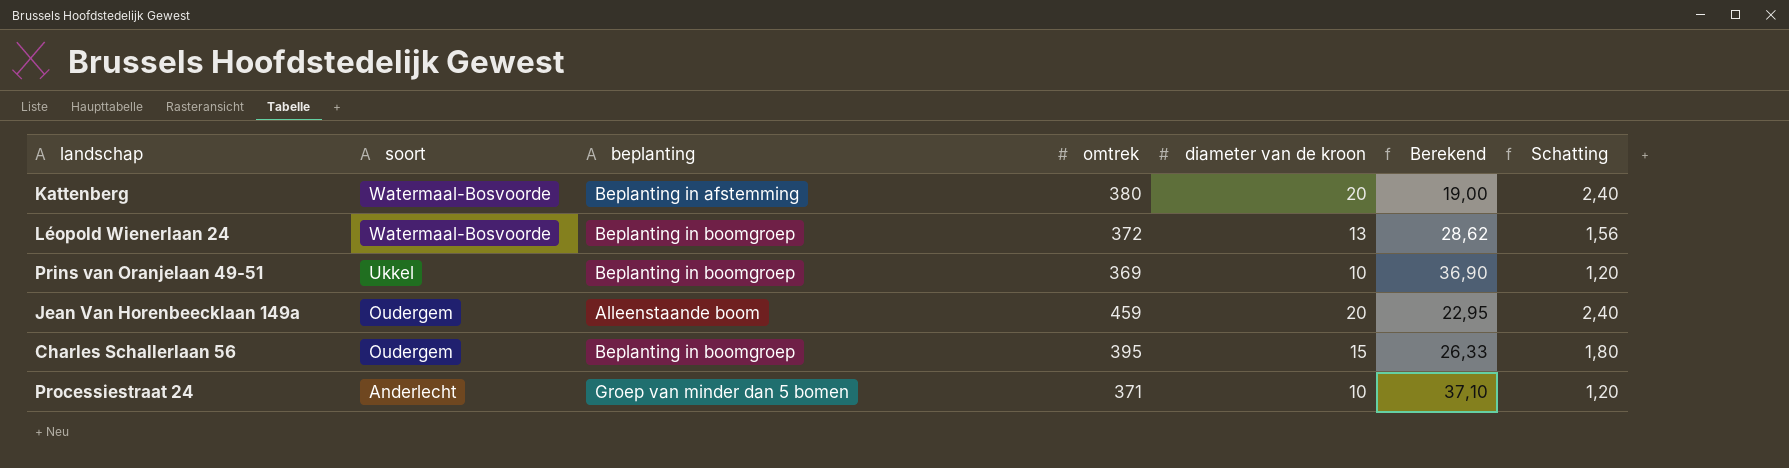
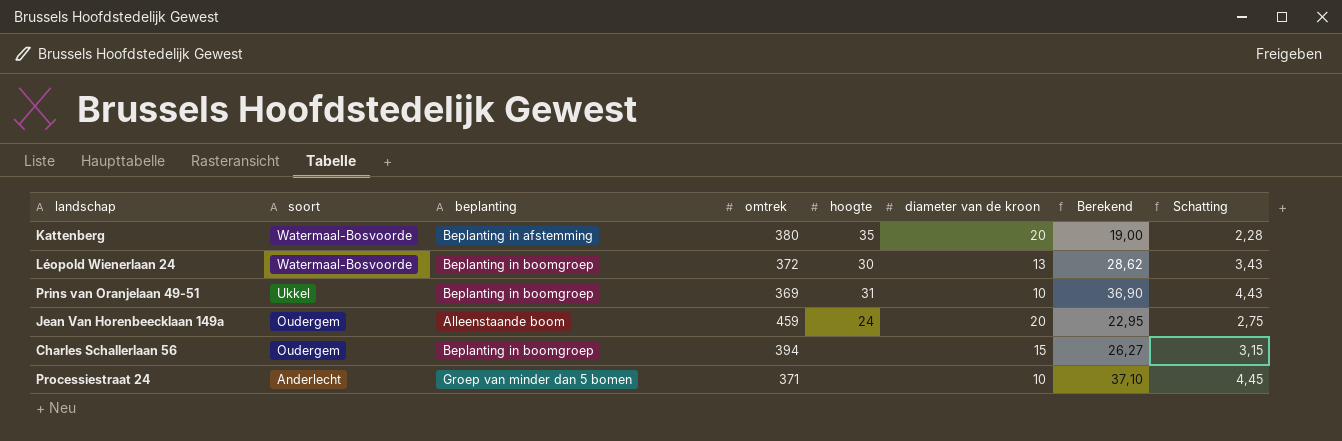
column hoogte | position: none -> 5
column Schatting | formula: [diameter van de kroon] * 0,12 -> [Berekend] * 0,12
Charles Schallerlaan 56 | omtrek: 395 -> 394
Charles Schallerlaan 56 | Berekend: 26,33 -> 26,27

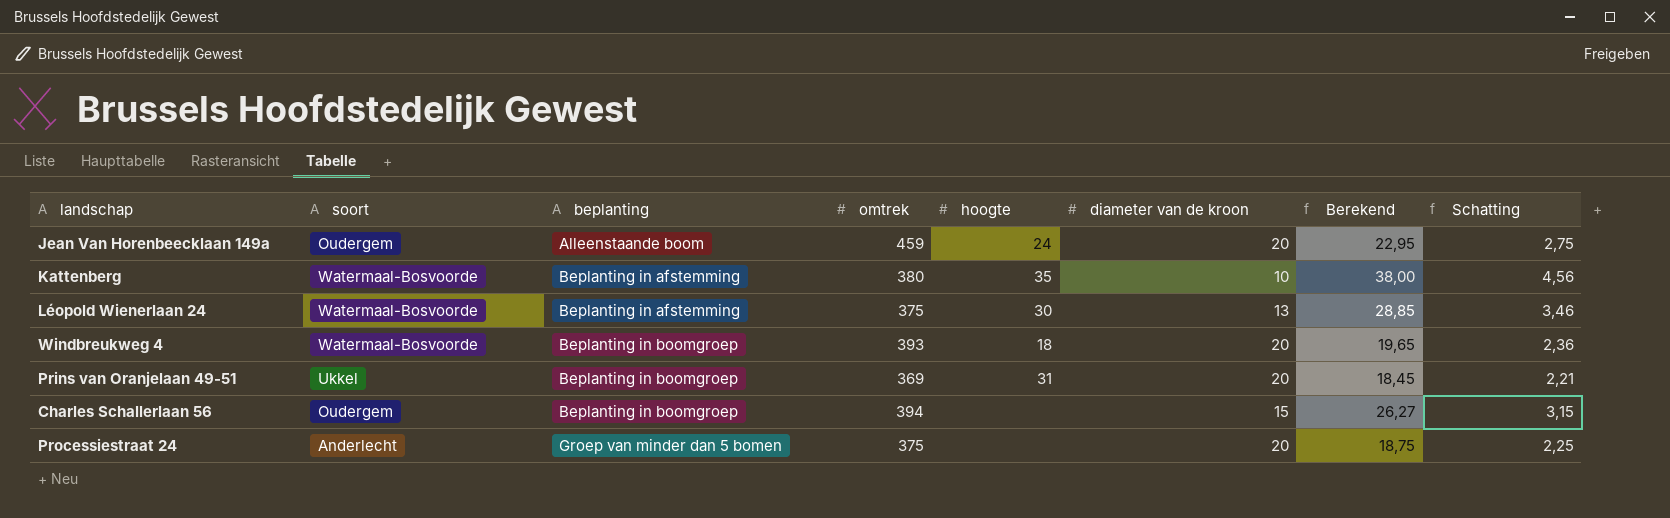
row order: soort descending -> beplanting ascending
Kattenberg | diameter van de kroon: 20 -> 10
Kattenberg | Berekend: 19,00 -> 38,00
Kattenberg | Schatting: 2,28 -> 4,56
Léopold Wienerlaan 24 | beplanting: Beplanting in boomgroep -> Beplanting in afstemming
Léopold Wienerlaan 24 | omtrek: 372 -> 375
Léopold Wienerlaan 24 | Berekend: 28,62 -> 28,85
Léopold Wienerlaan 24 | Schatting: 3,43 -> 3,46
row Windbreukweg 4: none -> Watermaal-Bosvoorde | Beplanting in boomgroep | 393 | 18 | 20 | 19,65 | 2,36
Prins van Oranjelaan 49-51 | diameter van de kroon: 10 -> 20
Prins van Oranjelaan 49-51 | Berekend: 36,90 -> 18,45
Prins van Oranjelaan 49-51 | Schatting: 4,43 -> 2,21
Processiestraat 24 | omtrek: 371 -> 375
Processiestraat 24 | diameter van de kroon: 10 -> 20
Processiestraat 24 | Berekend: 37,10 -> 18,75
Processiestraat 24 | Schatting: 4,45 -> 2,25

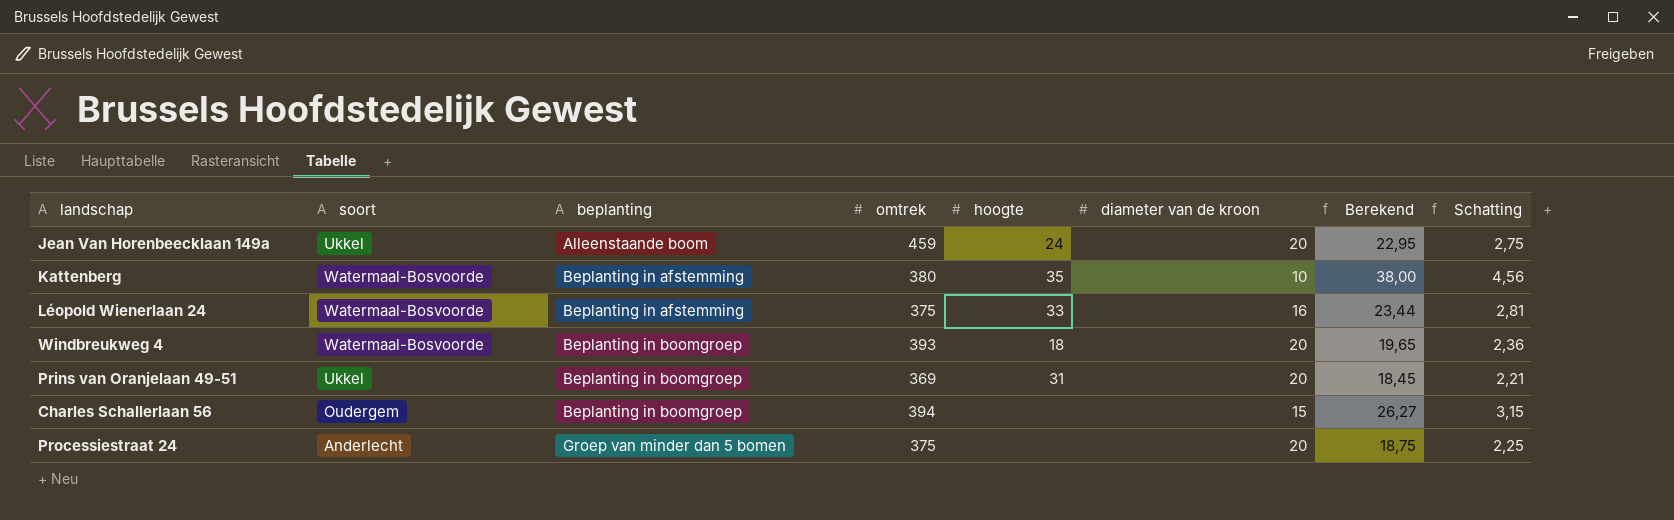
Jean Van Horenbeecklaan 149a | soort: Oudergem -> Ukkel
Léopold Wienerlaan 24 | hoogte: 30 -> 33
Léopold Wienerlaan 24 | diameter van de kroon: 13 -> 16
Léopold Wienerlaan 24 | Berekend: 28,85 -> 23,44
Léopold Wienerlaan 24 | Schatting: 3,46 -> 2,81

